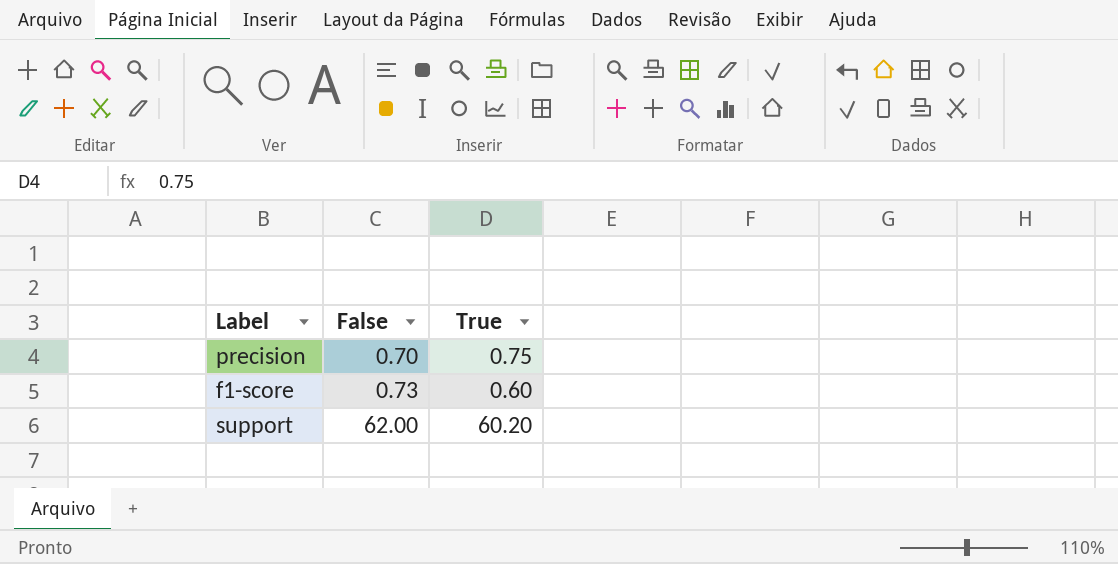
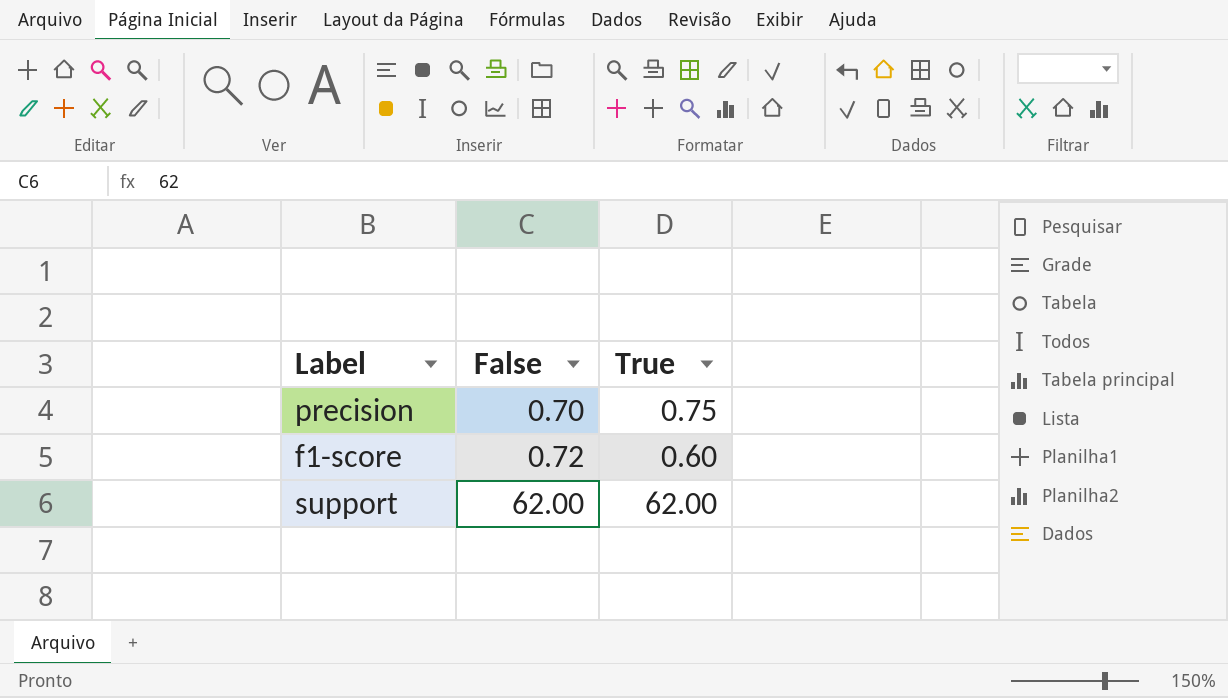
f1-score | False: 0.73 -> 0.72
support | True: 60.20 -> 62.00

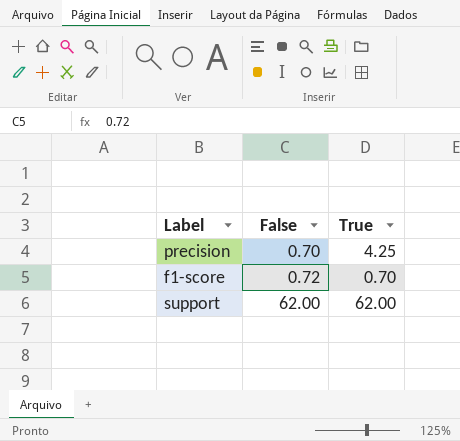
precision | True: 0.75 -> 4.25
f1-score | True: 0.60 -> 0.70

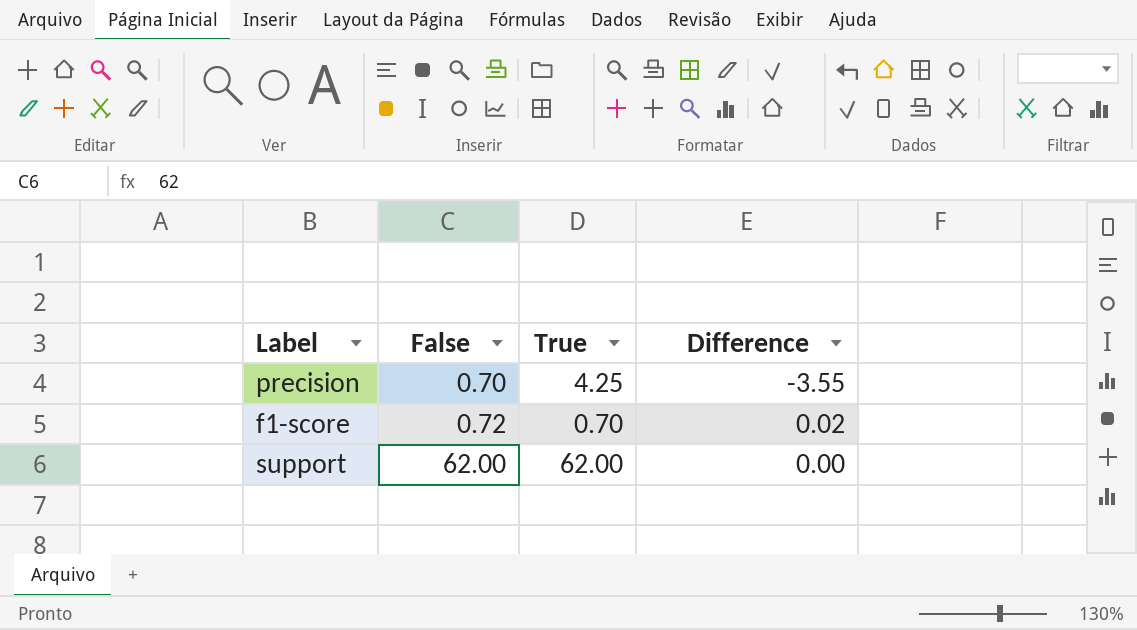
column Difference | formula: none -> [False] - [True]

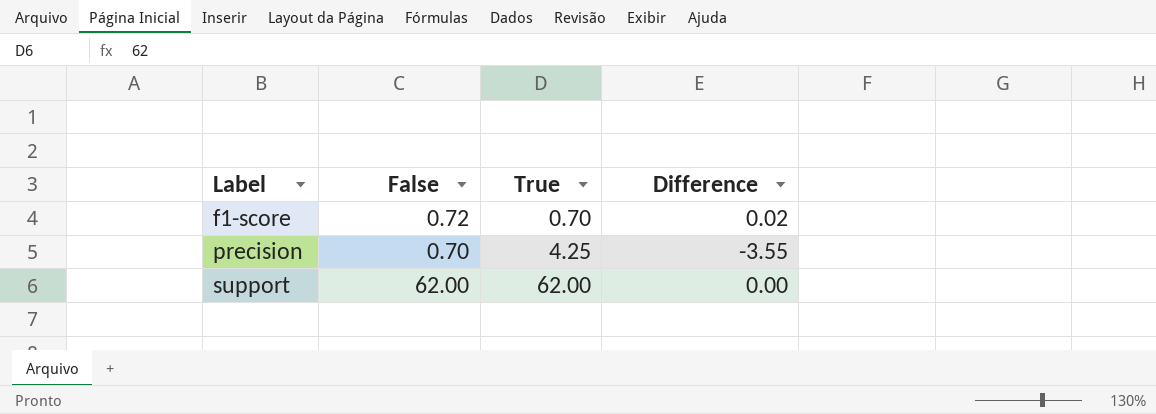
row order: False ascending -> Label ascending

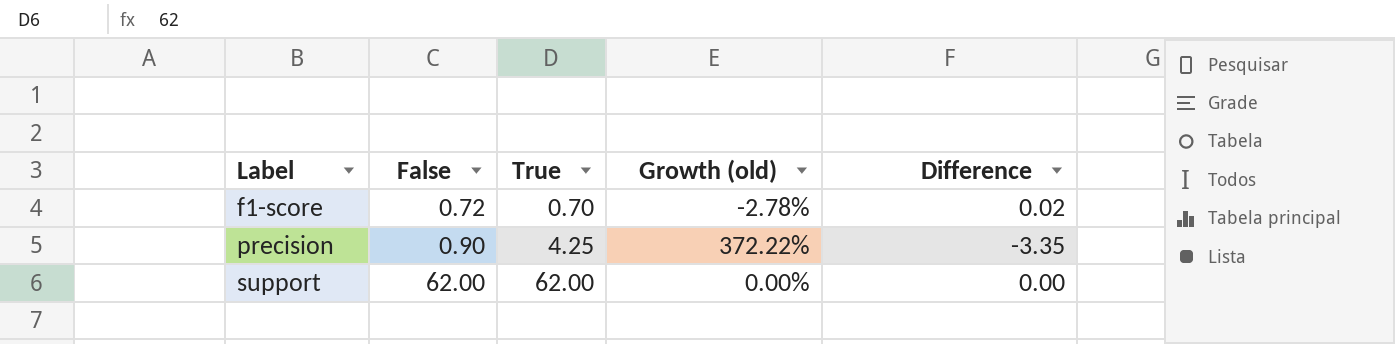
column Growth (old) | formula: none -> ([True] - [False]) / [False]
precision | False: 0.70 -> 0.90
precision | Difference: -3.55 -> -3.35

